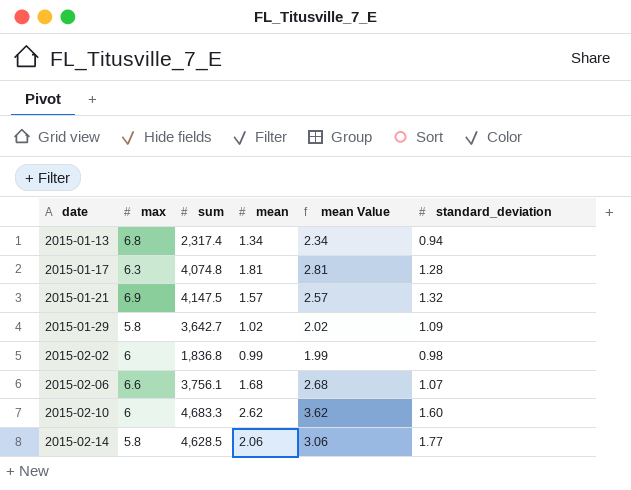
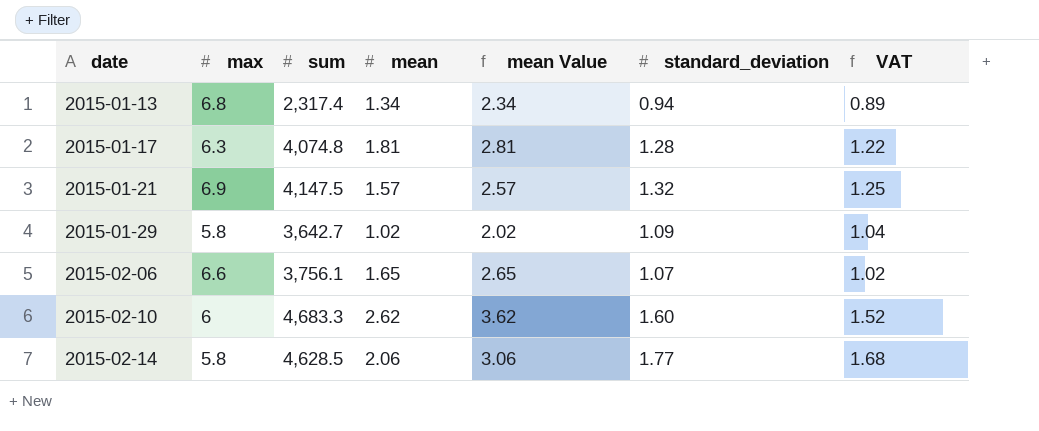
column VAT | formula: none -> [standard_deviation] * 0.95
row 2015-02-02: 6 | 1,836.8 | 0.99 | 1.99 | 0.98 -> none
2015-02-06 | mean: 1.68 -> 1.65
2015-02-06 | mean Value: 2.68 -> 2.65

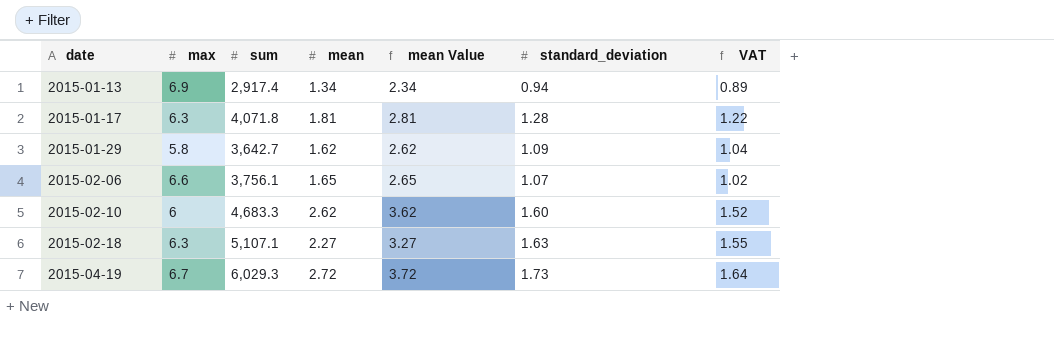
row 2015-01-21: 6.9 | 4,147.5 | 1.57 | 2.57 | 1.32 | 1.25 -> none
row 2015-02-14: 5.8 | 4,628.5 | 2.06 | 3.06 | 1.77 | 1.68 -> none
2015-01-13 | max: 6.8 -> 6.9
2015-01-13 | sum: 2,317.4 -> 2,917.4
2015-01-17 | sum: 4,074.8 -> 4,071.8
2015-01-29 | mean: 1.02 -> 1.62
2015-01-29 | mean Value: 2.02 -> 2.62
row 2015-02-18: none -> 6.3 | 5,107.1 | 2.27 | 3.27 | 1.63 | 1.55
row 2015-04-19: none -> 6.7 | 6,029.3 | 2.72 | 3.72 | 1.73 | 1.64

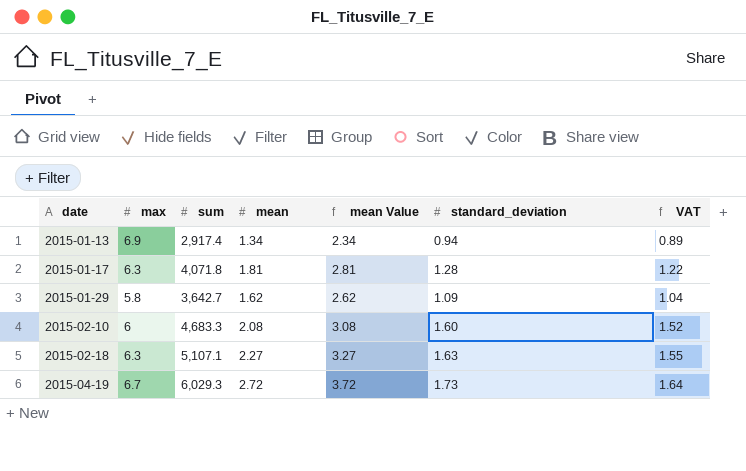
row 2015-02-06: 6.6 | 3,756.1 | 1.65 | 2.65 | 1.07 | 1.02 -> none
2015-02-10 | mean: 2.62 -> 2.08
2015-02-10 | mean Value: 3.62 -> 3.08

